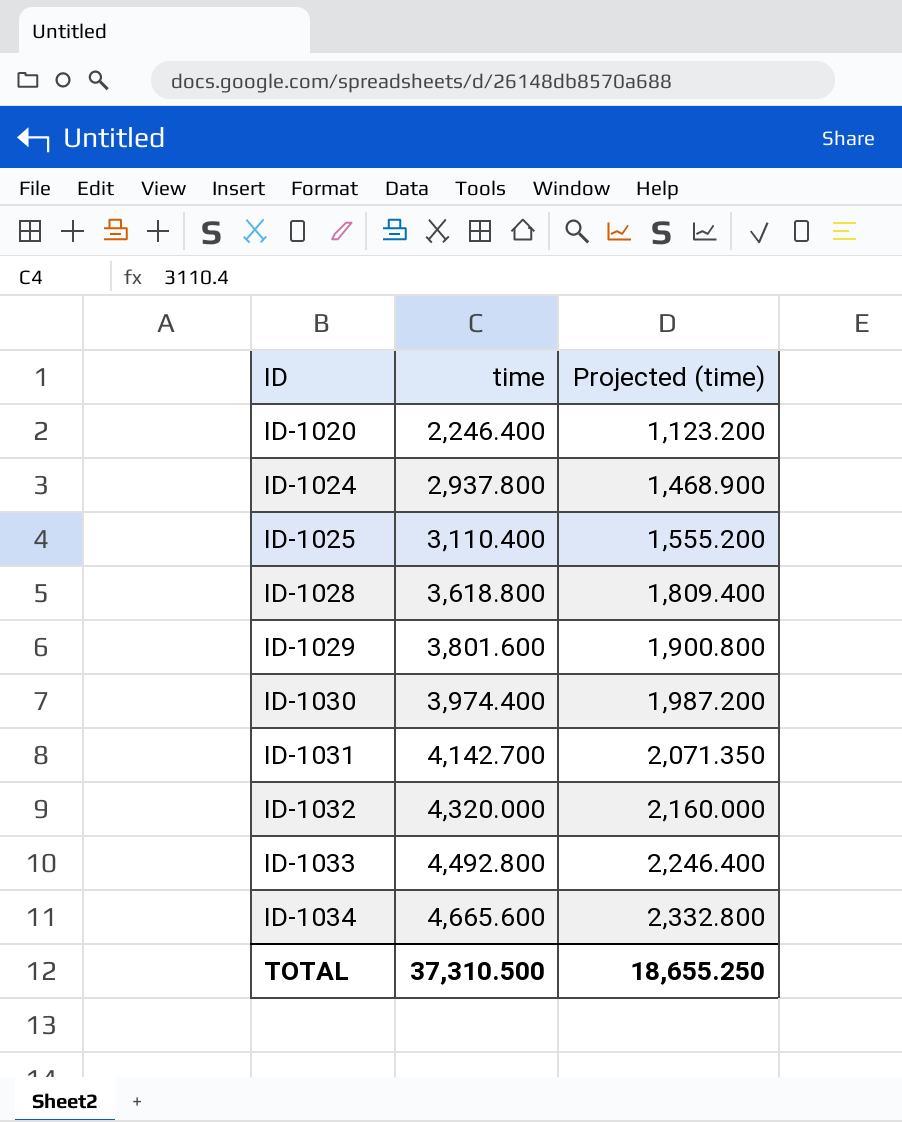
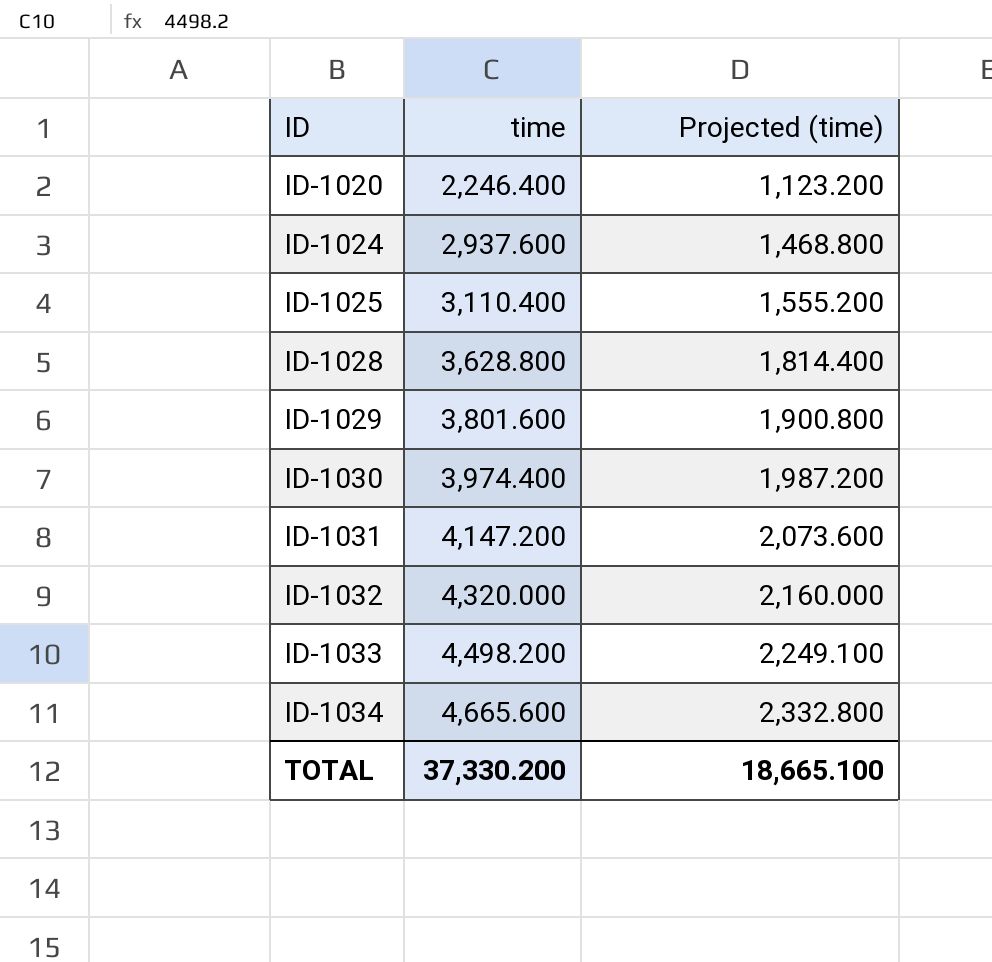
ID-1024 | time: 2,937.800 -> 2,937.600
ID-1024 | Projected (time): 1,468.900 -> 1,468.800
ID-1028 | time: 3,618.800 -> 3,628.800
ID-1028 | Projected (time): 1,809.400 -> 1,814.400
ID-1031 | time: 4,142.700 -> 4,147.200
ID-1031 | Projected (time): 2,071.350 -> 2,073.600
ID-1033 | time: 4,492.800 -> 4,498.200
ID-1033 | Projected (time): 2,246.400 -> 2,249.100
TOTAL | time: 37,310.500 -> 37,330.200
TOTAL | Projected (time): 18,655.250 -> 18,665.100

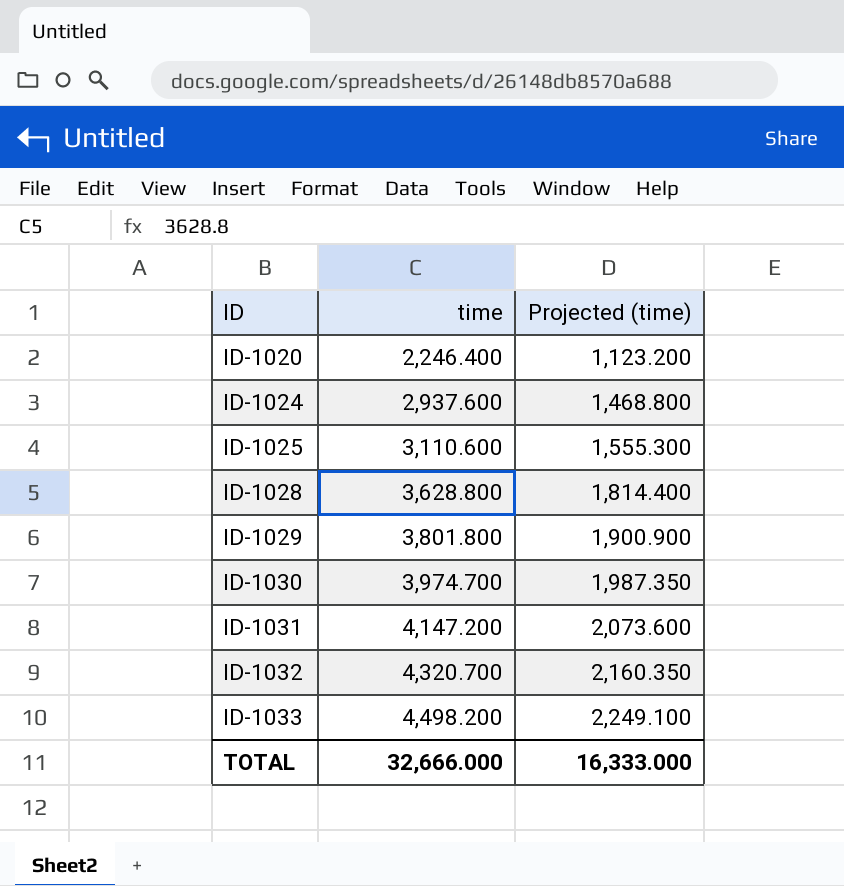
row ID-1034: 4,665.600 | 2,332.800 -> none
ID-1025 | time: 3,110.400 -> 3,110.600
ID-1025 | Projected (time): 1,555.200 -> 1,555.300
ID-1029 | time: 3,801.600 -> 3,801.800
ID-1029 | Projected (time): 1,900.800 -> 1,900.900
ID-1030 | time: 3,974.400 -> 3,974.700
ID-1030 | Projected (time): 1,987.200 -> 1,987.350
ID-1032 | time: 4,320.000 -> 4,320.700
ID-1032 | Projected (time): 2,160.000 -> 2,160.350
TOTAL | time: 37,330.200 -> 32,666.000
TOTAL | Projected (time): 18,665.100 -> 16,333.000

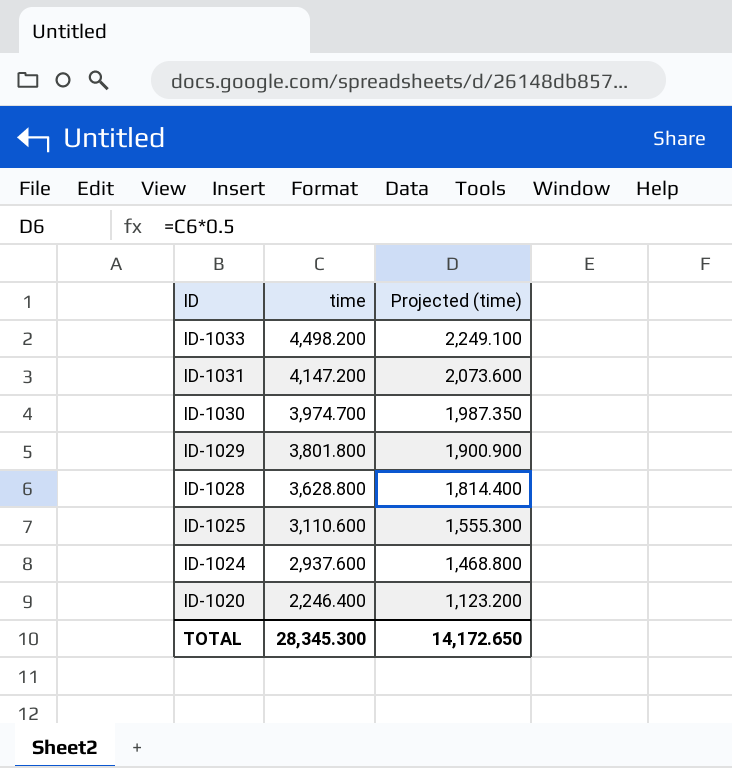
row order: ID ascending -> ID descending
row ID-1032: 4,320.700 | 2,160.350 -> none
TOTAL | time: 32,666.000 -> 28,345.300
TOTAL | Projected (time): 16,333.000 -> 14,172.650

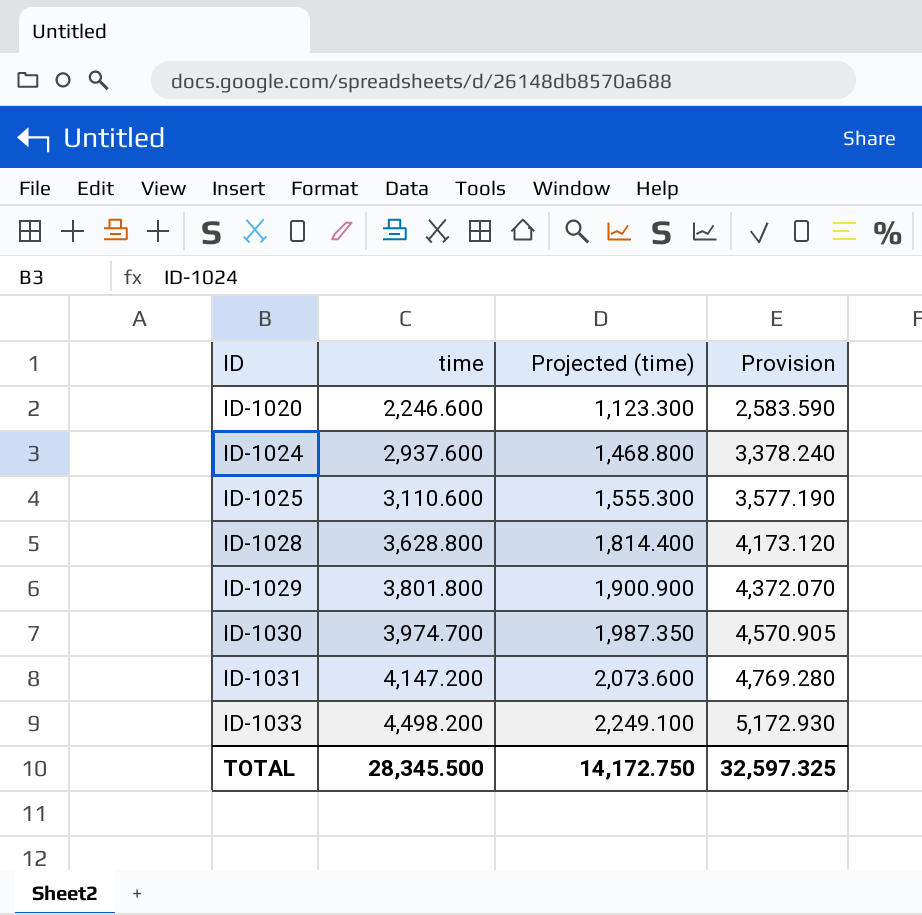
row order: ID descending -> ID ascending
column Provision | formula: none -> [time] * 1.15
ID-1020 | time: 2,246.400 -> 2,246.600
ID-1020 | Projected (time): 1,123.200 -> 1,123.300
TOTAL | time: 28,345.300 -> 28,345.500
TOTAL | Projected (time): 14,172.650 -> 14,172.750

